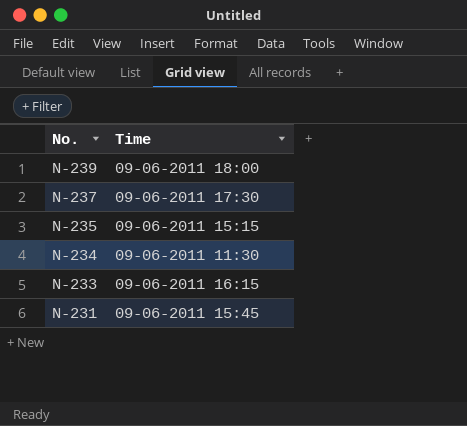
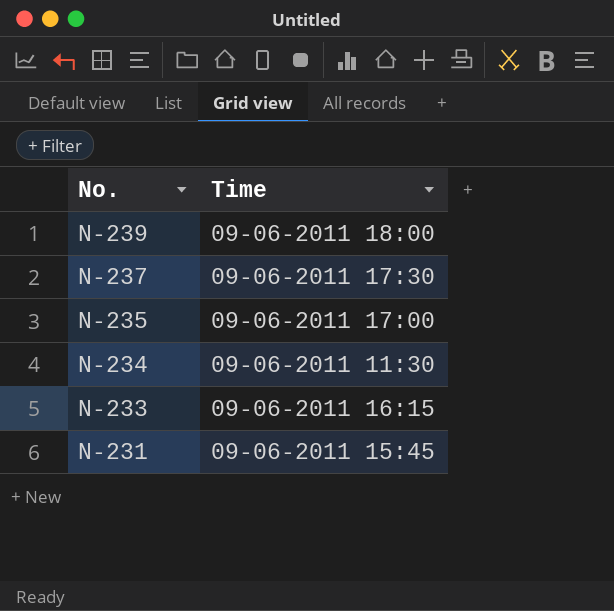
N-235 | Time: 09-06-2011 15:15 -> 09-06-2011 17:00

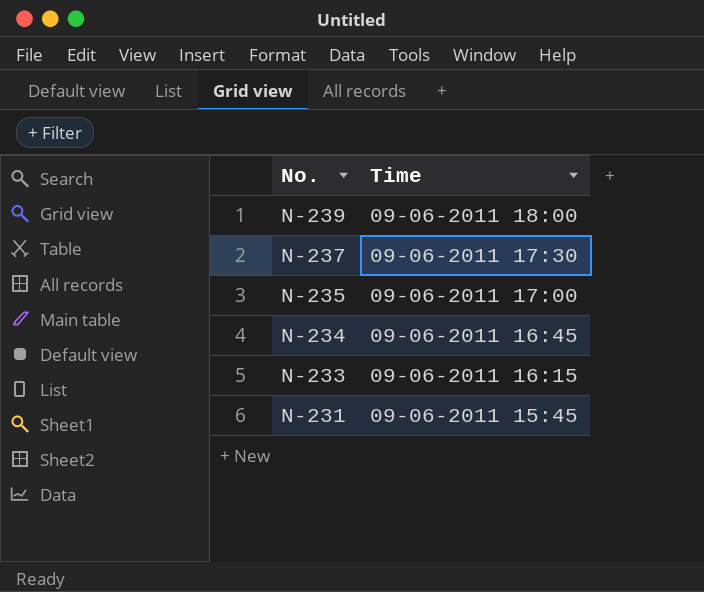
N-234 | Time: 09-06-2011 11:30 -> 09-06-2011 16:45

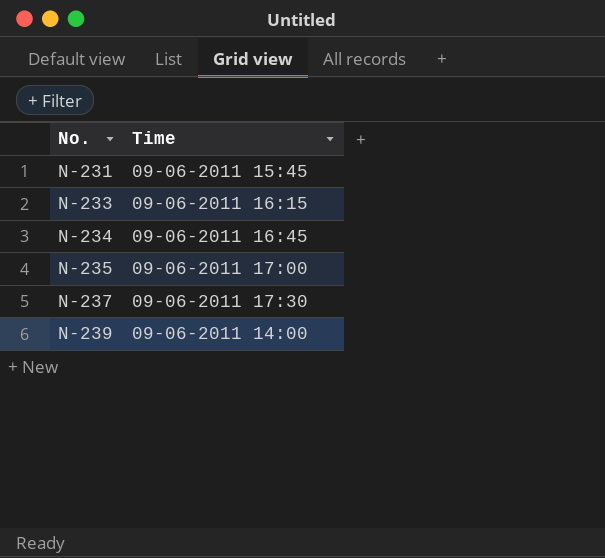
row order: No. descending -> No. ascending
N-239 | Time: 09-06-2011 18:00 -> 09-06-2011 14:00

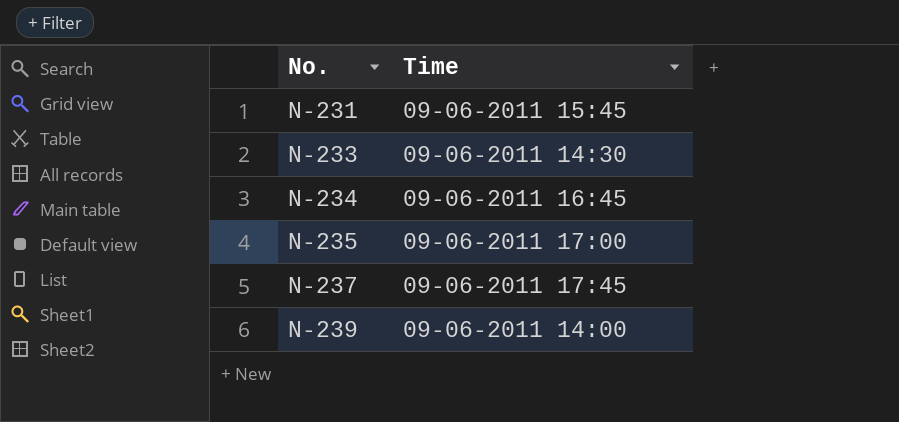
N-233 | Time: 09-06-2011 16:15 -> 09-06-2011 14:30
N-237 | Time: 09-06-2011 17:30 -> 09-06-2011 17:45

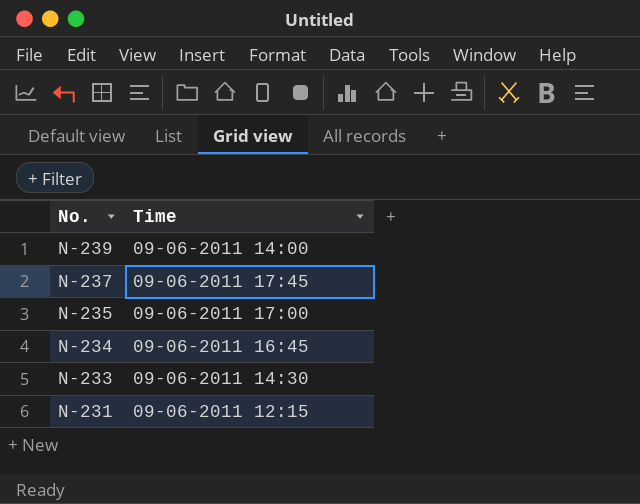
row order: No. ascending -> No. descending
N-231 | Time: 09-06-2011 15:45 -> 09-06-2011 12:15

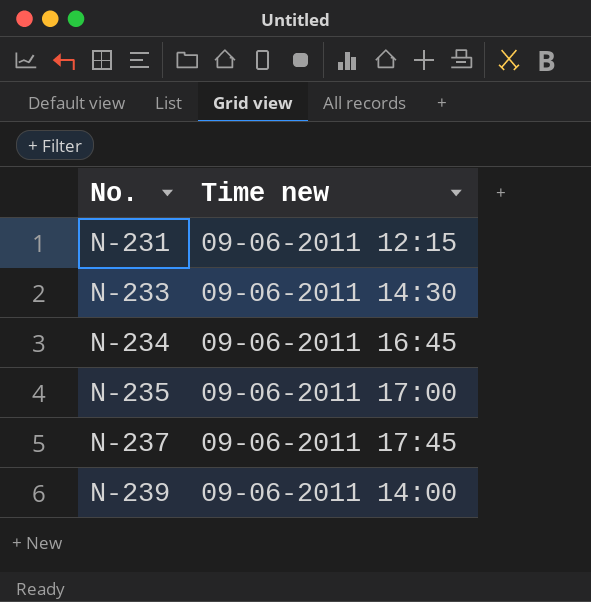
row order: No. descending -> No. ascending
column name: Time -> Time new

